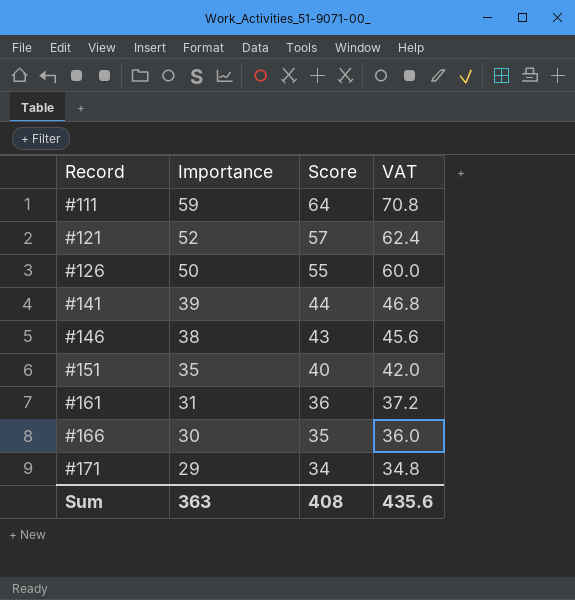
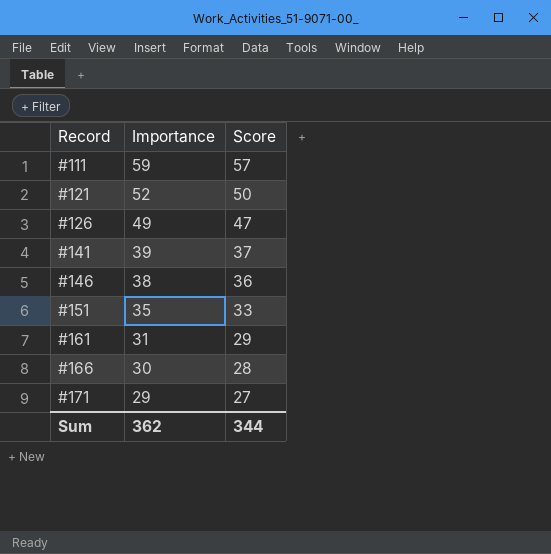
column VAT | formula: [Importance] * 1.2 -> none
column Score | formula: [Importance] + 5 -> [Importance] - 2
#126 | Importance: 50 -> 49
Sum | Importance: 363 -> 362
Sum | Score: 408 -> 344

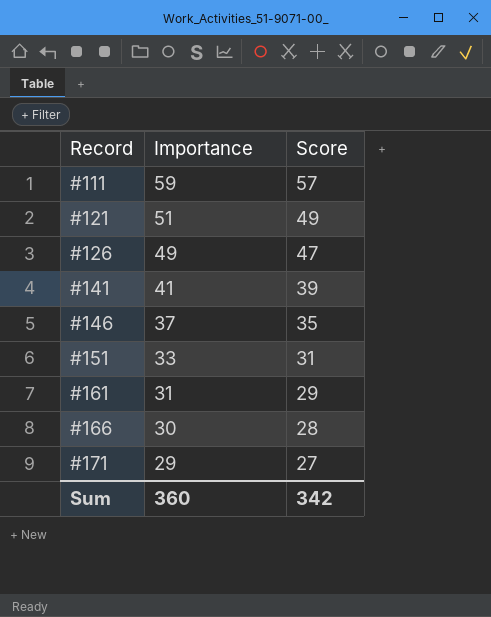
#121 | Importance: 52 -> 51
#121 | Score: 50 -> 49
#141 | Importance: 39 -> 41
#141 | Score: 37 -> 39
#146 | Importance: 38 -> 37
#146 | Score: 36 -> 35
#151 | Importance: 35 -> 33
#151 | Score: 33 -> 31
Sum | Importance: 362 -> 360
Sum | Score: 344 -> 342

